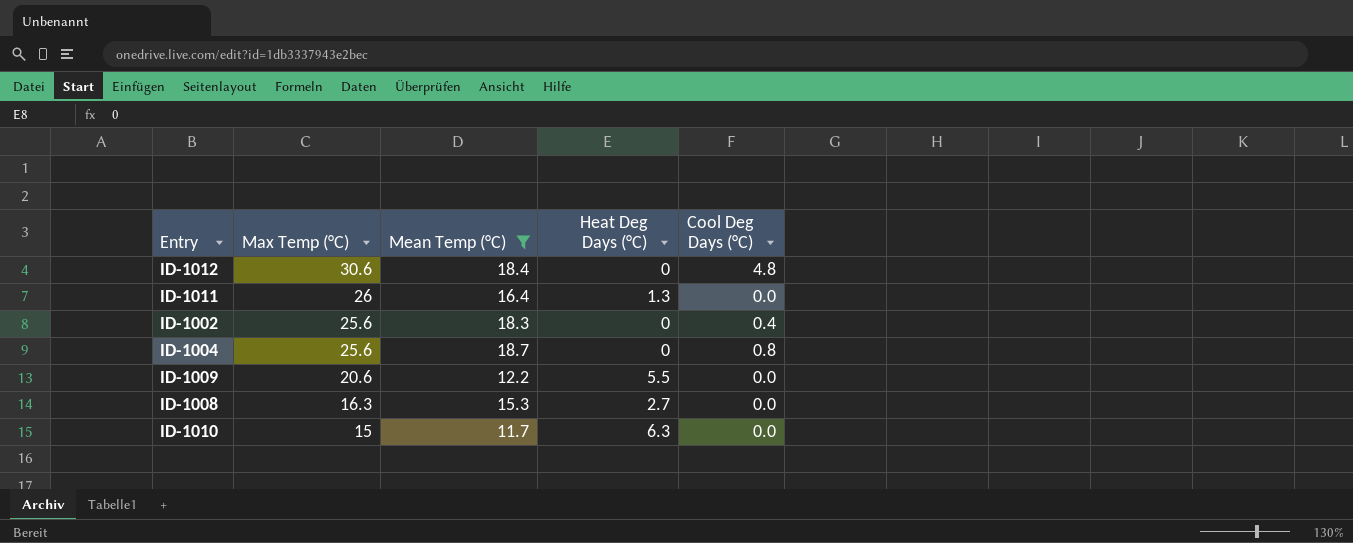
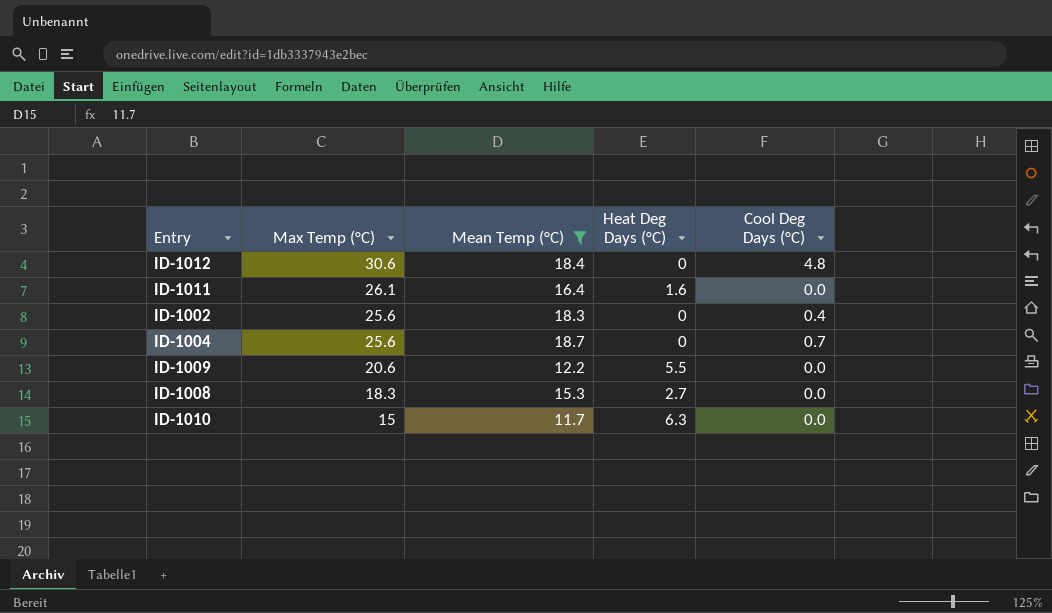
ID-1011 | Max Temp (°C): 26 -> 26.1
ID-1011 | Heat Deg Days (°C): 1.3 -> 1.6
ID-1004 | Cool Deg Days (°C): 0.8 -> 0.7
ID-1008 | Max Temp (°C): 16.3 -> 18.3

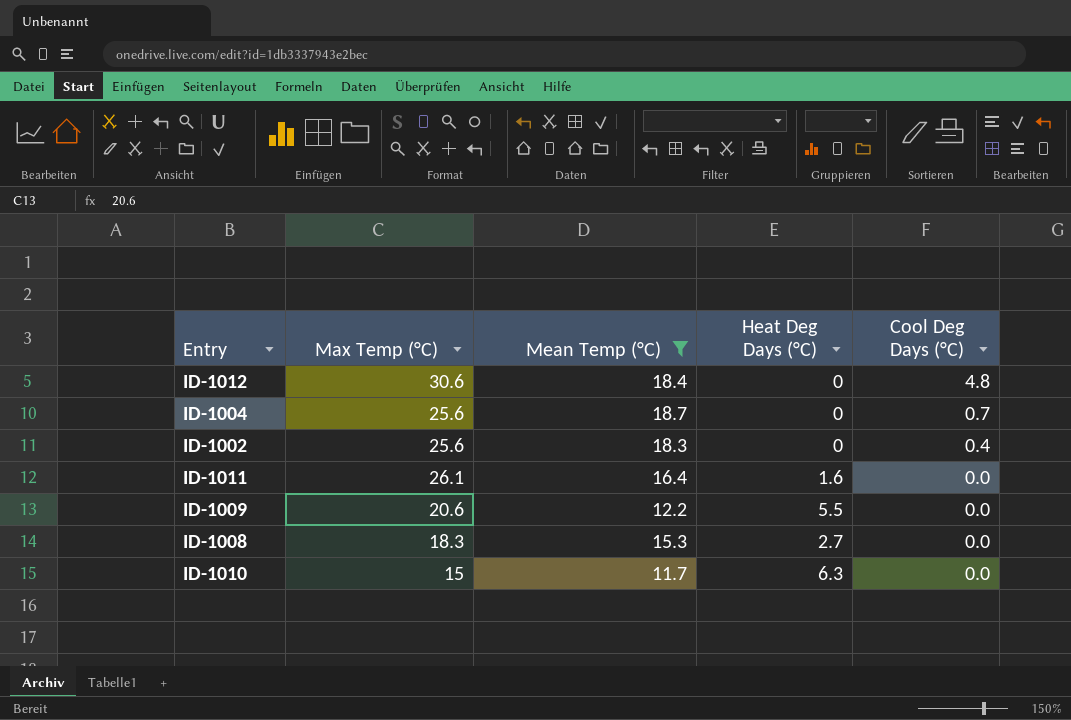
row order: Max Temp (°C) descending -> Cool Deg Days (°C) descending

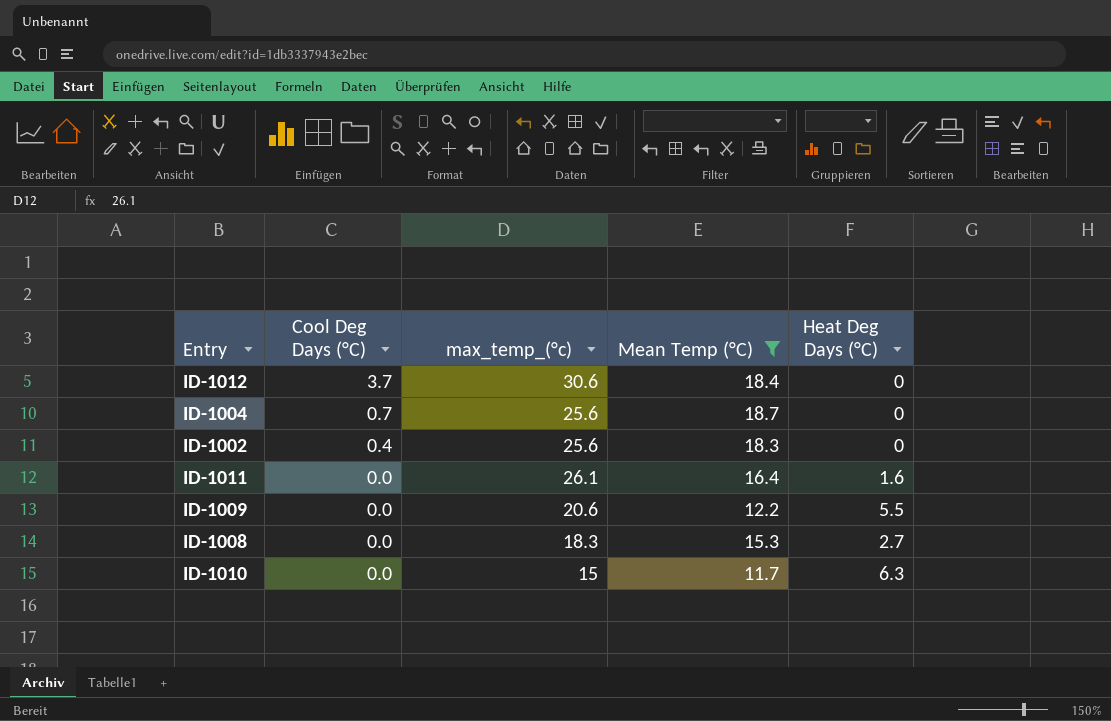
column Cool Deg Days (°C) | position: 5 -> 2
column name: Max Temp (°C) -> max_temp_(°c)
ID-1012 | Cool Deg Days (°C): 4.8 -> 3.7

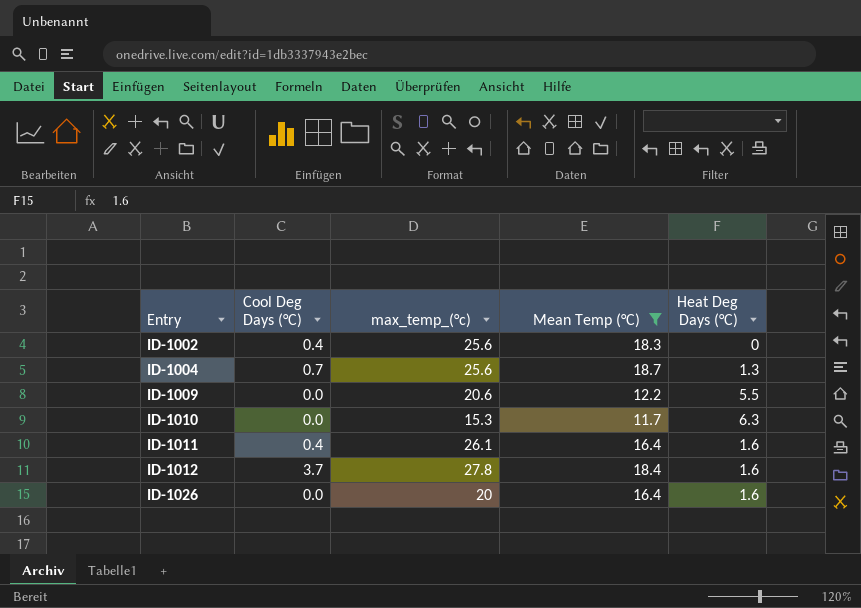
row order: Cool Deg Days (°C) descending -> Entry ascending
row ID-1008: 0.0 | 18.3 | 15.3 | 2.7 -> none
ID-1004 | Heat Deg Days (°C): 0 -> 1.3
ID-1010 | max_temp_(°c): 15 -> 15.3
ID-1011 | Cool Deg Days (°C): 0.0 -> 0.4
ID-1012 | max_temp_(°c): 30.6 -> 27.8
ID-1012 | Heat Deg Days (°C): 0 -> 1.6
row ID-1026: none -> 0.0 | 20 | 16.4 | 1.6

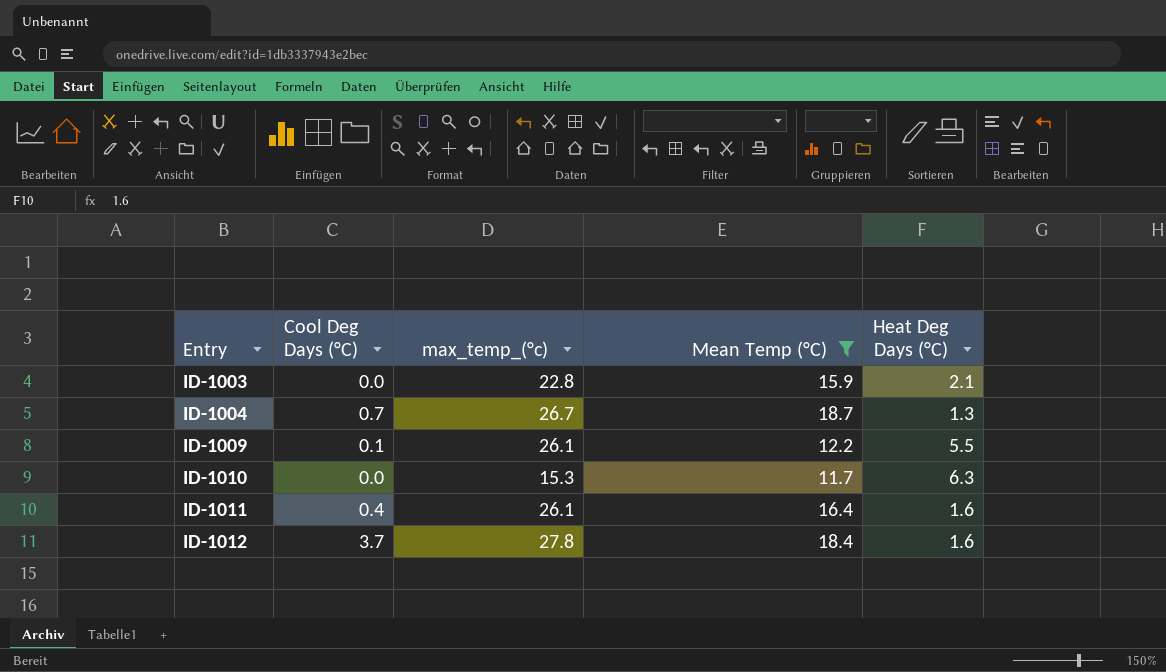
row ID-1002: 0.4 | 25.6 | 18.3 | 0 -> none
row ID-1026: 0.0 | 20 | 16.4 | 1.6 -> none
row ID-1003: none -> 0.0 | 22.8 | 15.9 | 2.1
ID-1004 | max_temp_(°c): 25.6 -> 26.7
ID-1009 | Cool Deg Days (°C): 0.0 -> 0.1
ID-1009 | max_temp_(°c): 20.6 -> 26.1

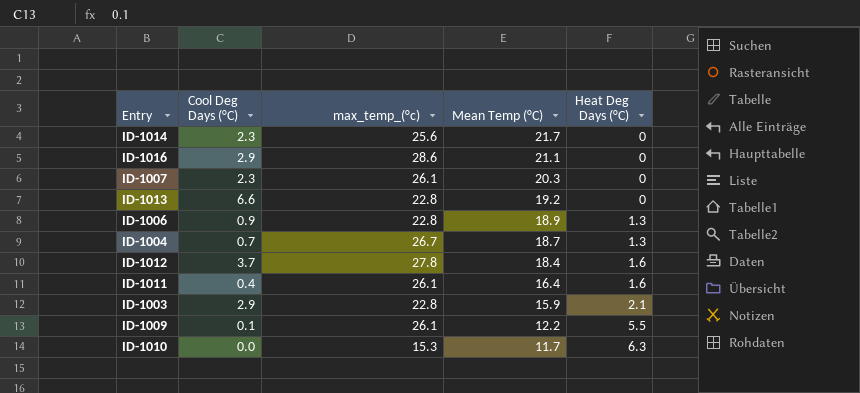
filter: Mean Temp (°C) <= 18.7 -> none
row order: Entry ascending -> Mean Temp (°C) descending
ID-1003 | Cool Deg Days (°C): 0.0 -> 2.9

